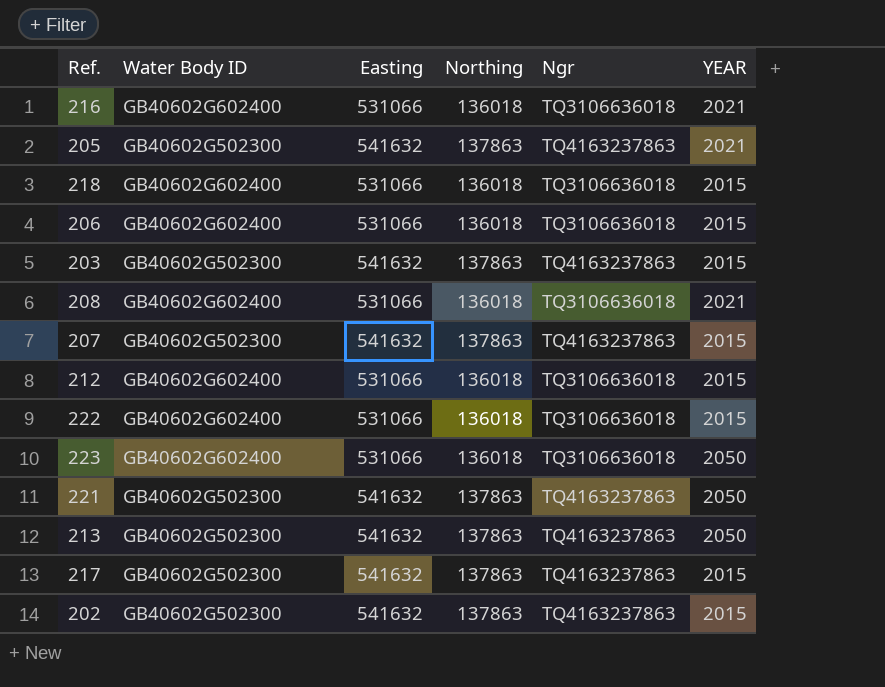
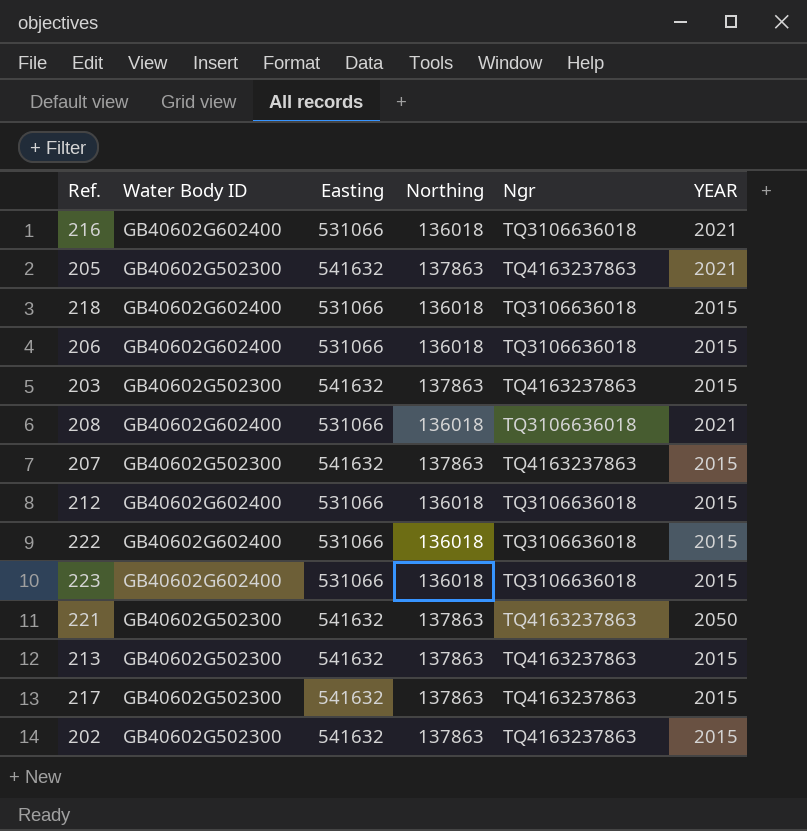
223 | YEAR: 2050 -> 2015
213 | YEAR: 2050 -> 2015

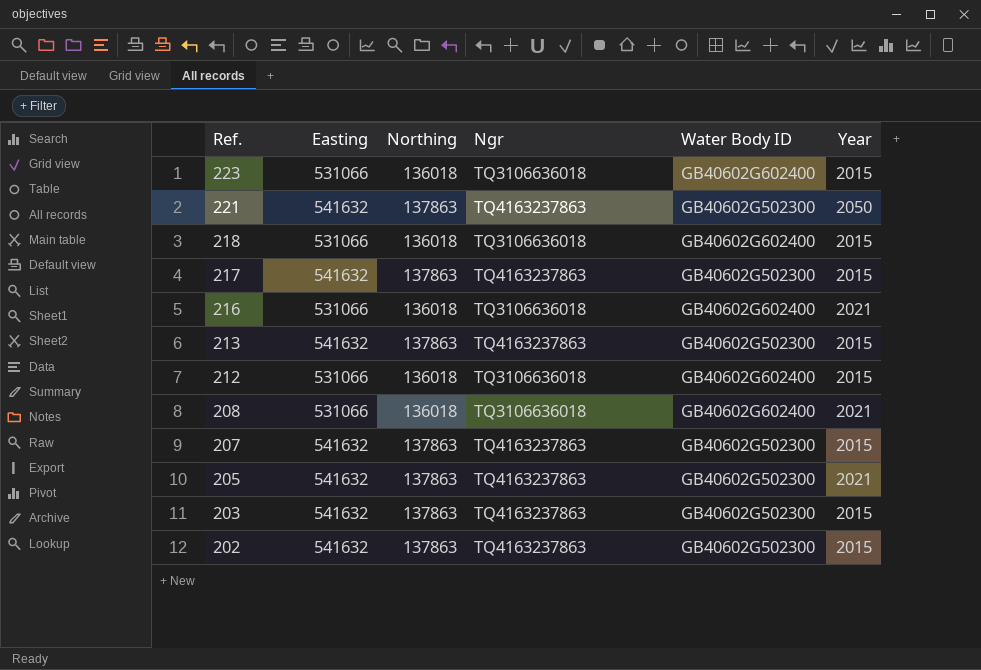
row order: none -> Ref. descending
column Water Body ID | position: 2 -> 5
column name: YEAR -> Year
row 206: GB40602G602400 | 531066 | 136018 | TQ3106636018 | 2015 -> none
row 222: GB40602G602400 | 531066 | 136018 | TQ3106636018 | 2015 -> none

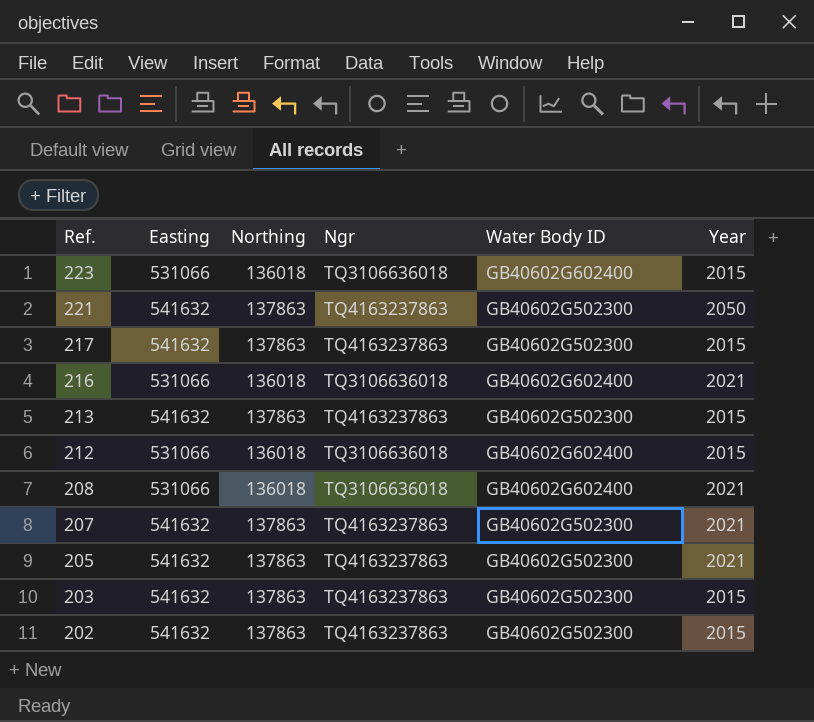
row 218: 531066 | 136018 | TQ3106636018 | GB40602G602400 | 2015 -> none
207 | Year: 2015 -> 2021

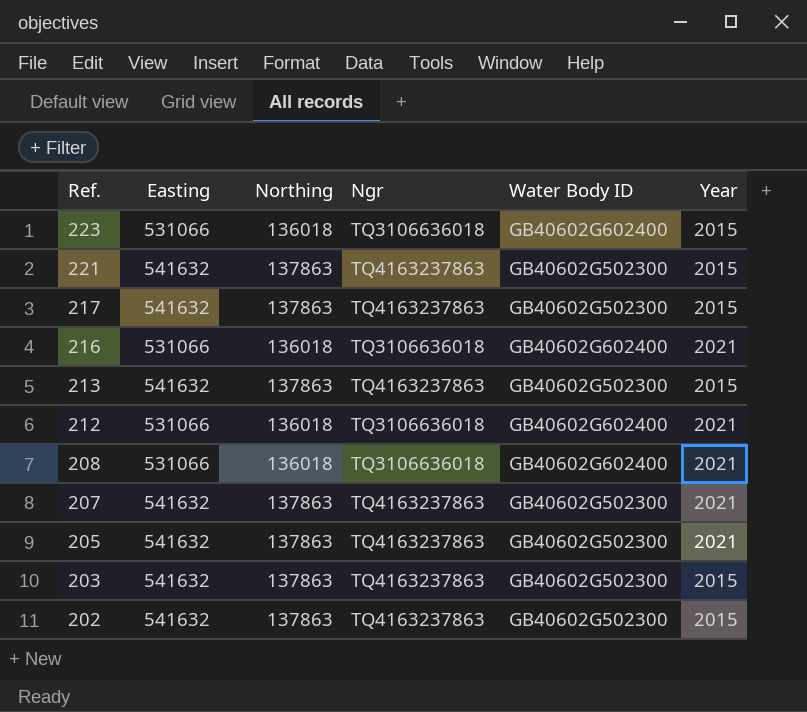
221 | Year: 2050 -> 2015
212 | Year: 2015 -> 2021

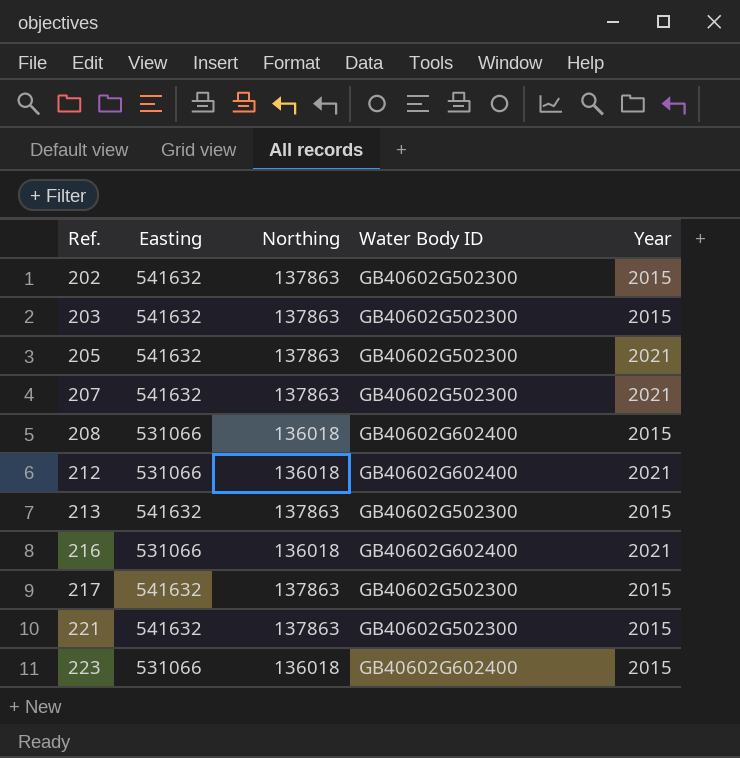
row order: Ref. descending -> Ref. ascending
column Ngr | position: 4 -> none
208 | Year: 2021 -> 2015

